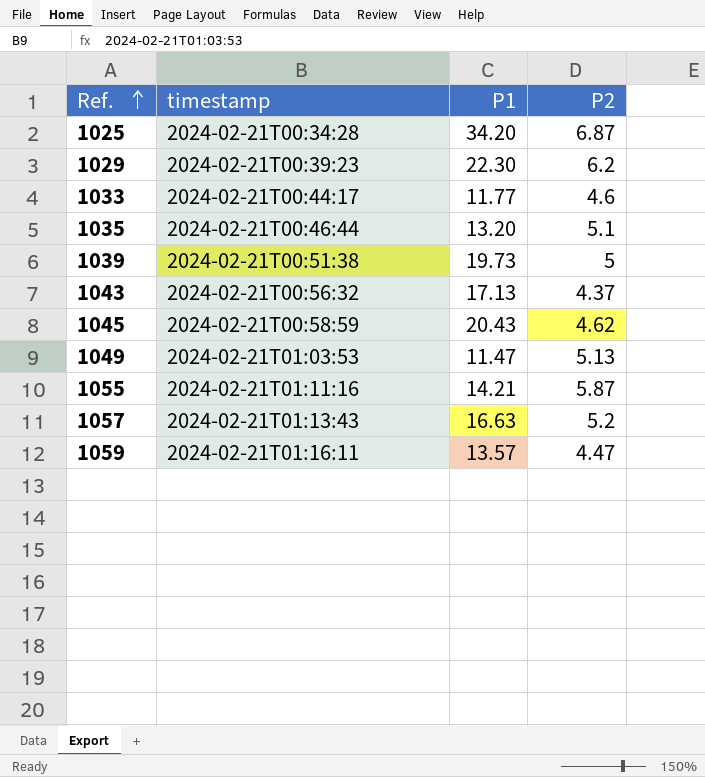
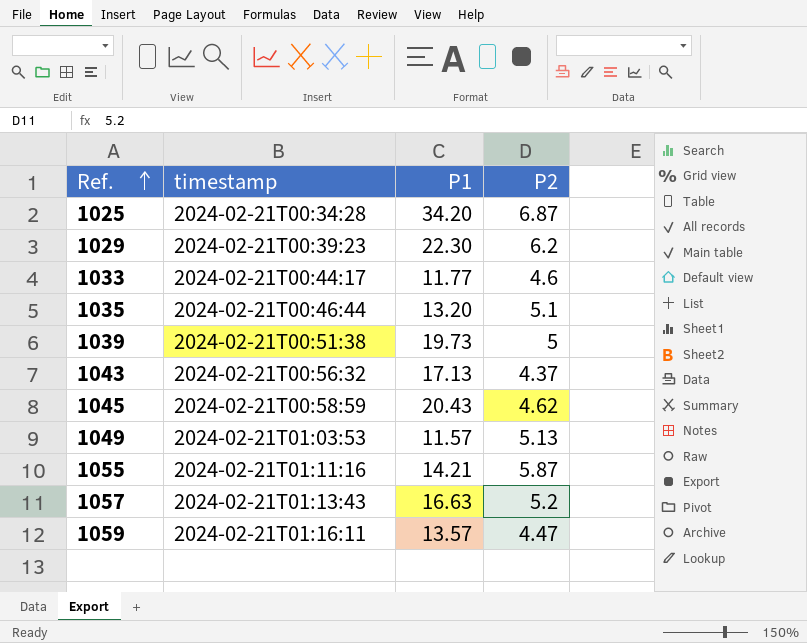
1049 | P1: 11.47 -> 11.57

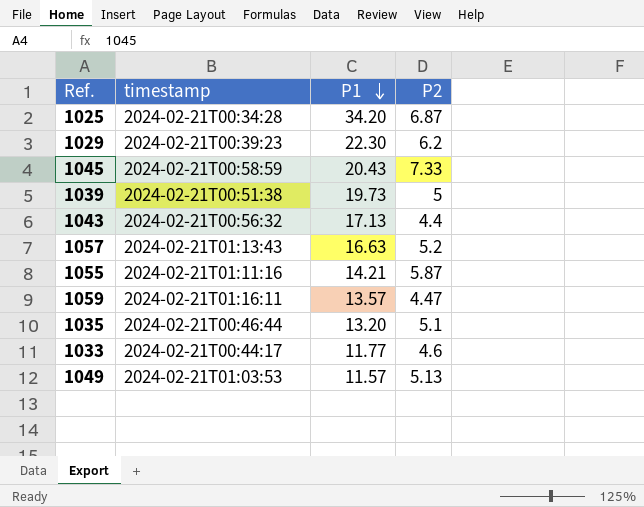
row order: Ref. ascending -> P1 descending
1045 | P2: 4.62 -> 7.33
1043 | P2: 4.37 -> 4.4

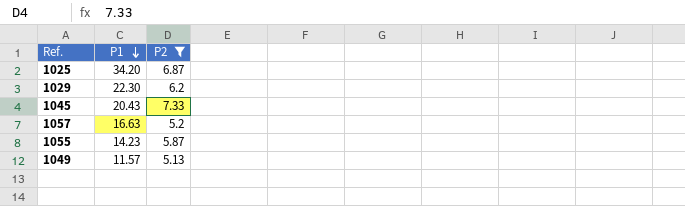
filter: none -> P2 >= 5.13
column timestamp | position: 2 -> none
1055 | P1: 14.21 -> 14.23

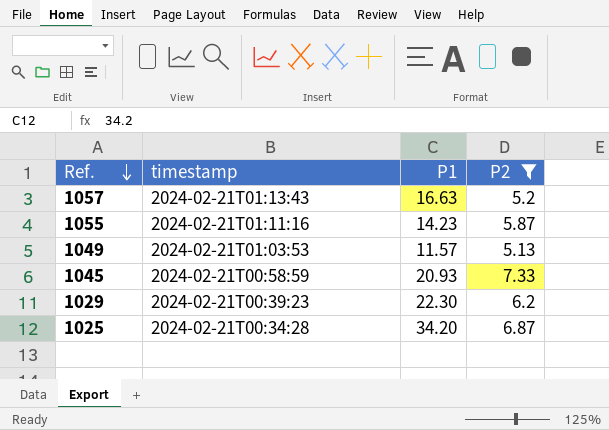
row order: P1 descending -> Ref. descending
column timestamp | position: none -> 2
1045 | P1: 20.43 -> 20.93

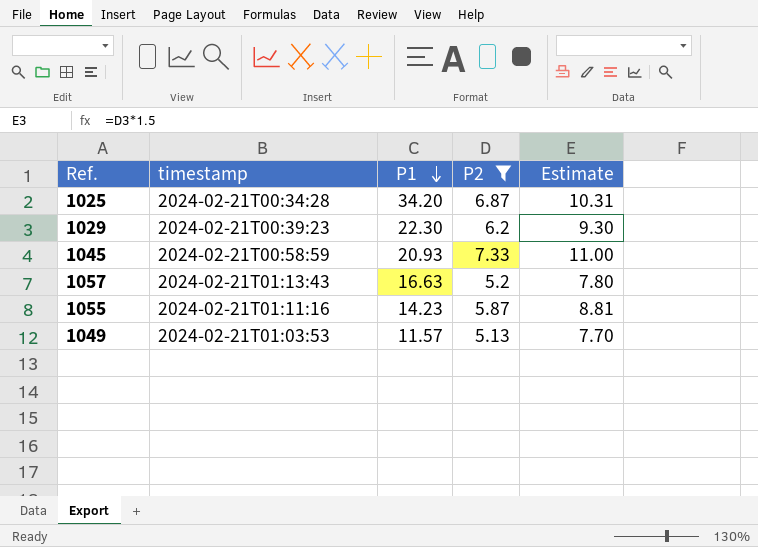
row order: Ref. descending -> P1 descending
column Estimate | formula: none -> [P2] * 1.5

